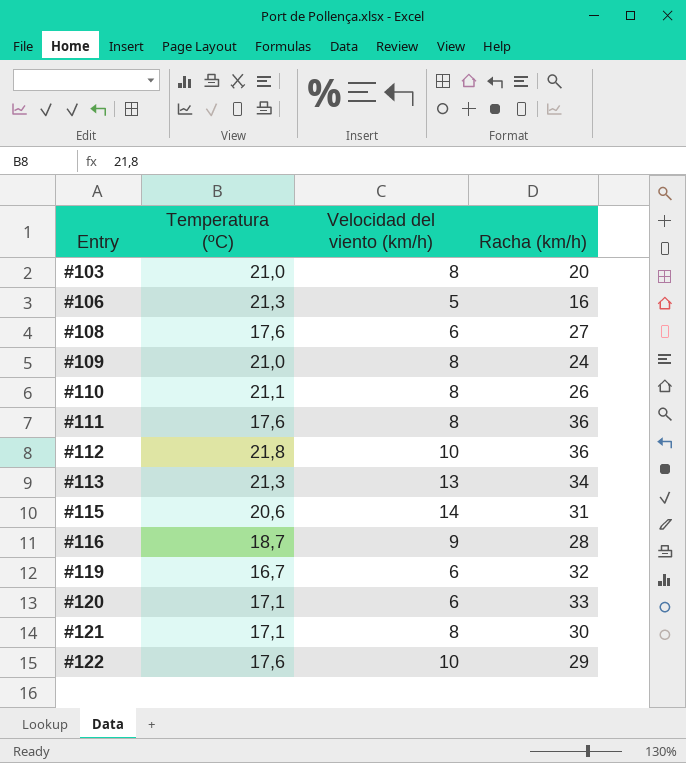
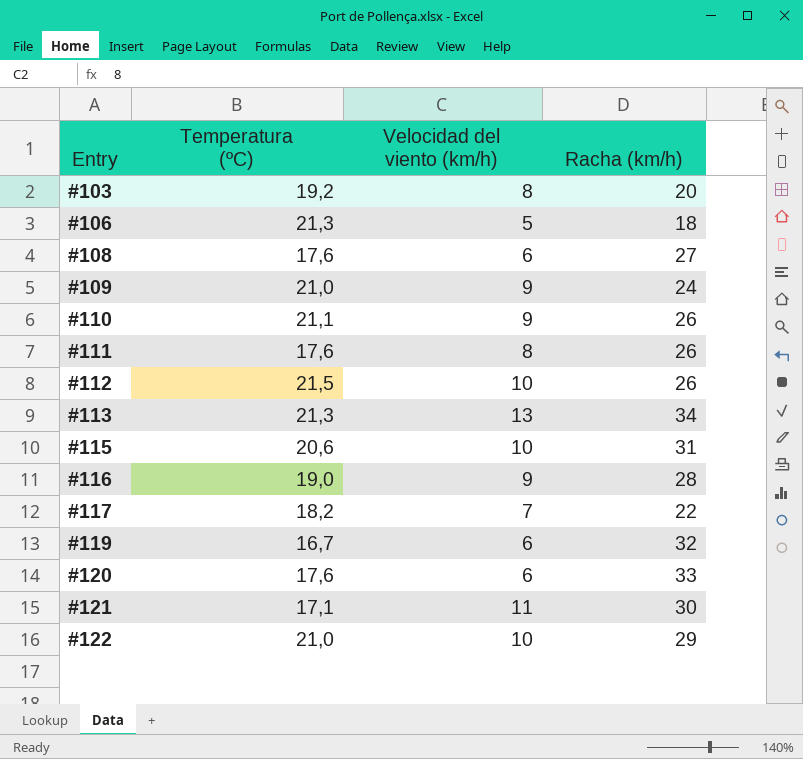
#103 | Temperatura (ºC): 21,0 -> 19,2
#106 | Racha (km/h): 16 -> 18
#109 | Velocidad del viento (km/h): 8 -> 9
#110 | Velocidad del viento (km/h): 8 -> 9
#111 | Racha (km/h): 36 -> 26
#112 | Temperatura (ºC): 21,8 -> 21,5
#112 | Racha (km/h): 36 -> 26
#115 | Velocidad del viento (km/h): 14 -> 10
#116 | Temperatura (ºC): 18,7 -> 19,0
row #117: none -> 18,2 | 7 | 22
#120 | Temperatura (ºC): 17,1 -> 17,6
#121 | Velocidad del viento (km/h): 8 -> 11
#122 | Temperatura (ºC): 17,6 -> 21,0

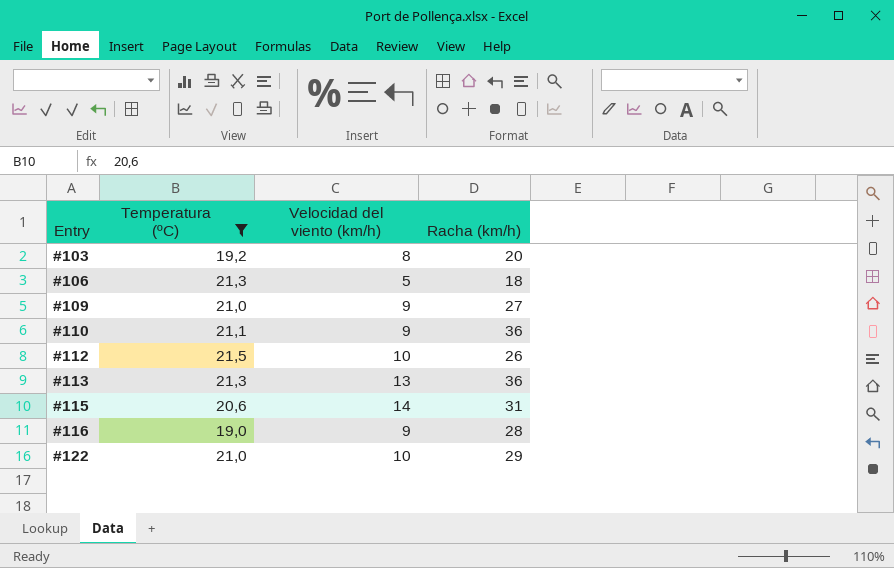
filter: none -> Temperatura (ºC) >= 19,0
#109 | Racha (km/h): 24 -> 27
#110 | Racha (km/h): 26 -> 36
#113 | Racha (km/h): 34 -> 36
#115 | Velocidad del viento (km/h): 10 -> 14

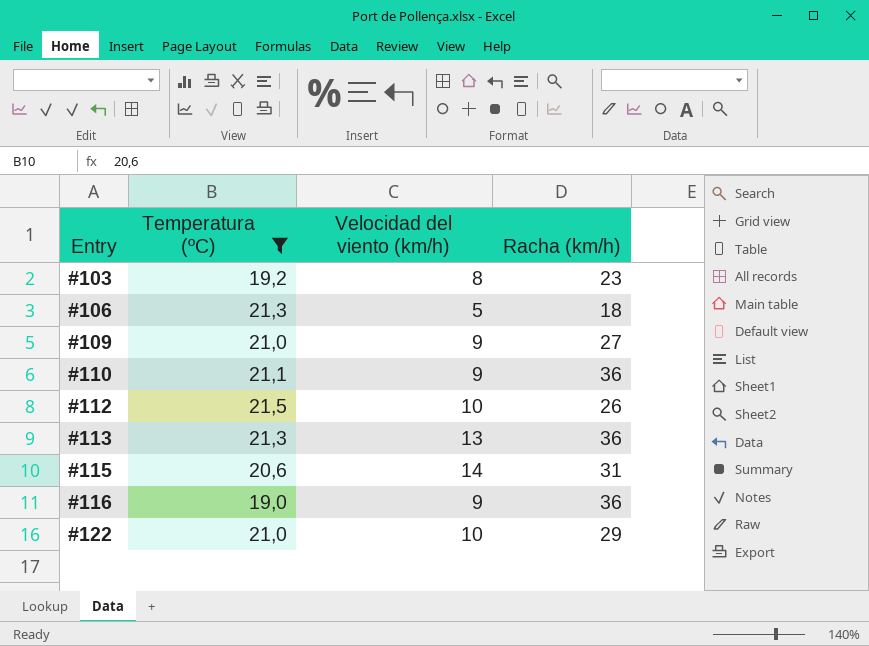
#103 | Racha (km/h): 20 -> 23
#116 | Racha (km/h): 28 -> 36

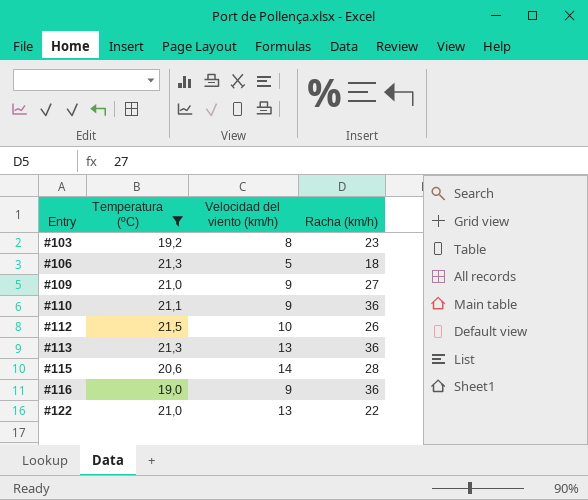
#115 | Racha (km/h): 31 -> 28
#122 | Velocidad del viento (km/h): 10 -> 13
#122 | Racha (km/h): 29 -> 22

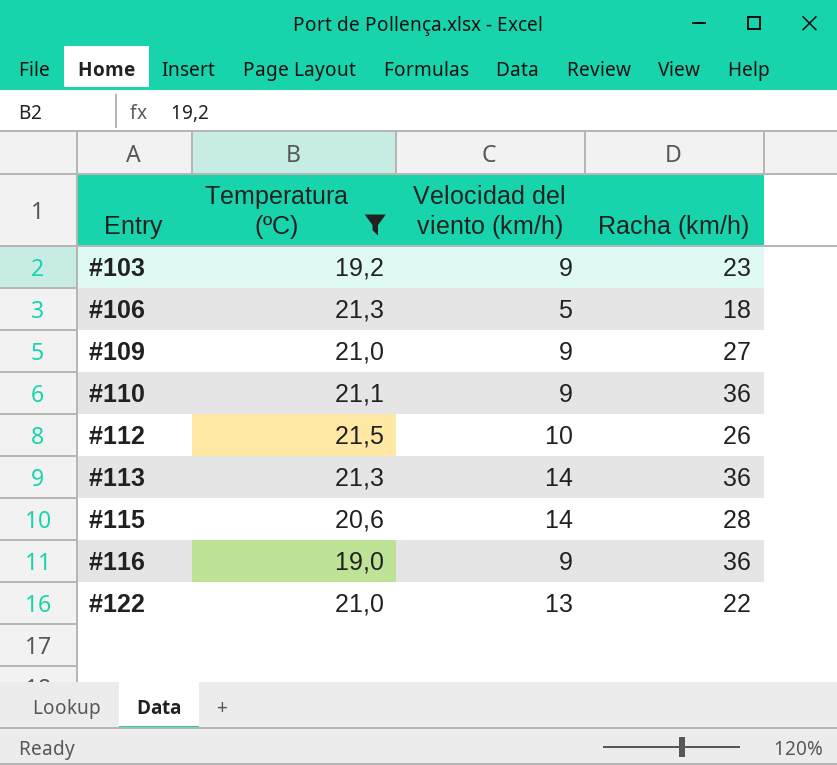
#103 | Velocidad del viento (km/h): 8 -> 9
#113 | Velocidad del viento (km/h): 13 -> 14

